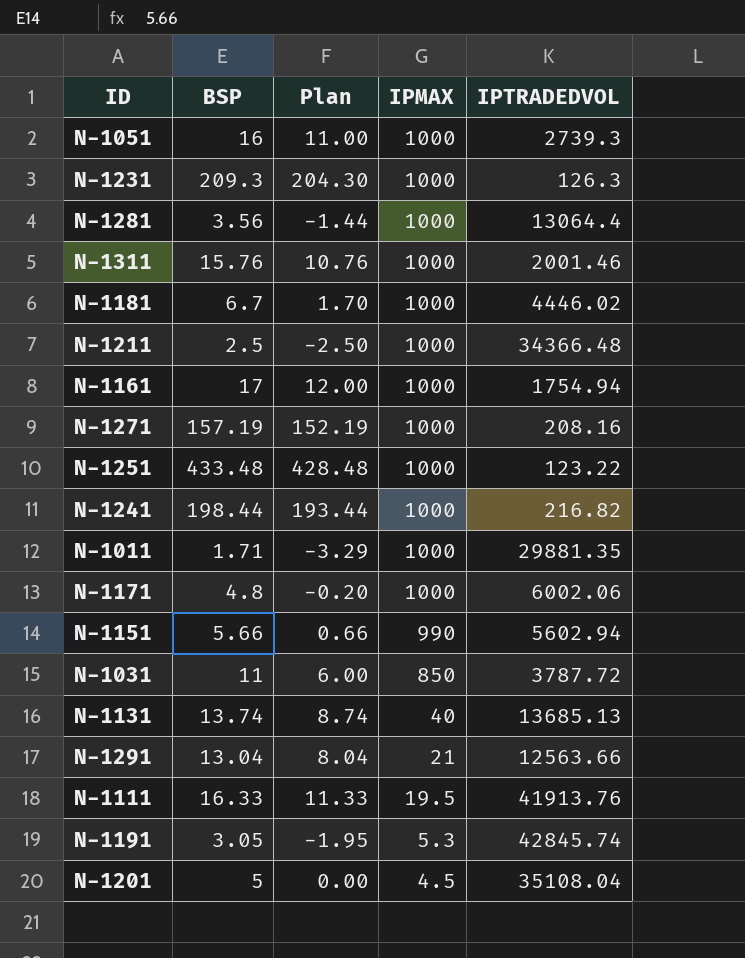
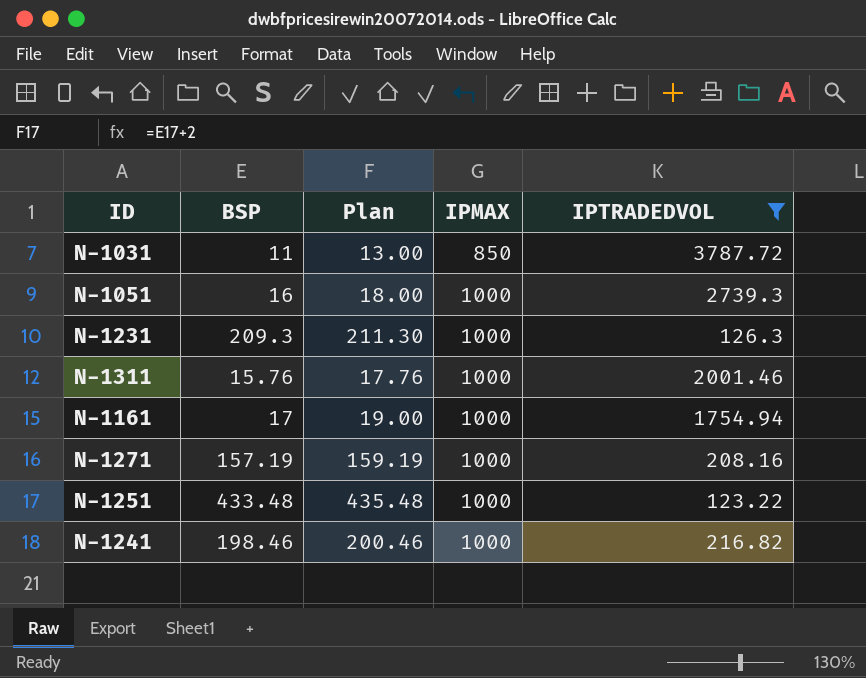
filter: none -> IPTRADEDVOL <= 3787.72
row order: IPMAX descending -> IPMAX ascending
column Plan | formula: [BSP] - 5 -> [BSP] + 2
N-1241 | BSP: 198.44 -> 198.46

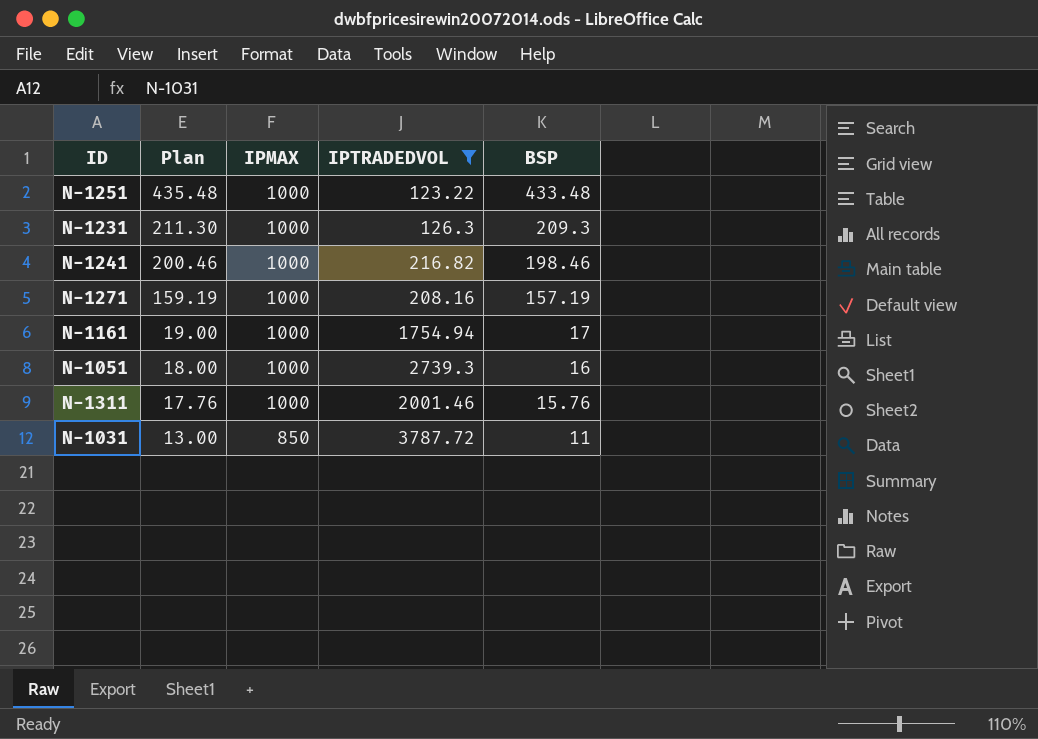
row order: IPMAX ascending -> Plan descending
column BSP | position: 2 -> 5

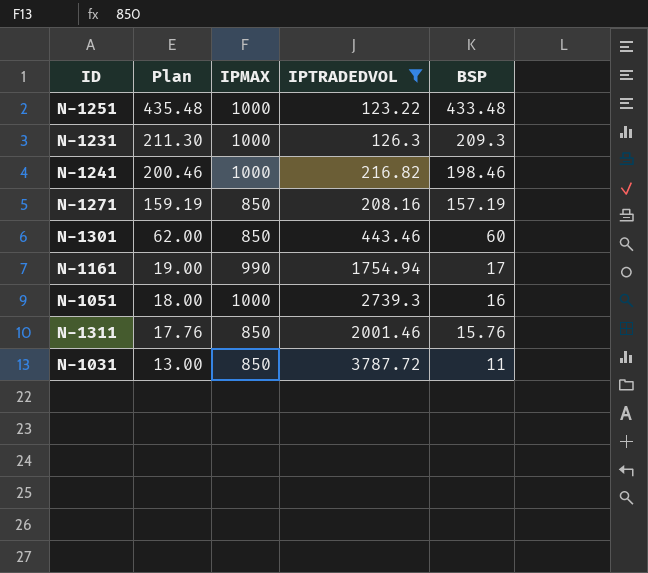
N-1271 | IPMAX: 1000 -> 850
row N-1301: none -> 62.00 | 850 | 443.46 | 60
N-1161 | IPMAX: 1000 -> 990
N-1311 | IPMAX: 1000 -> 850

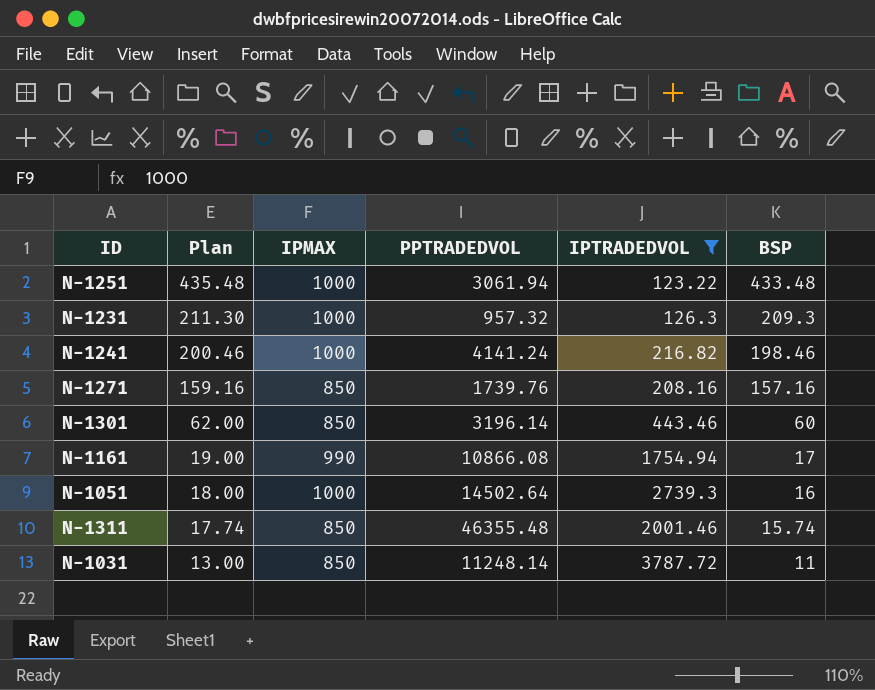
column PPTRADEDVOL | position: none -> 4
N-1271 | Plan: 159.19 -> 159.16
N-1271 | BSP: 157.19 -> 157.16
N-1311 | Plan: 17.76 -> 17.74
N-1311 | BSP: 15.76 -> 15.74

